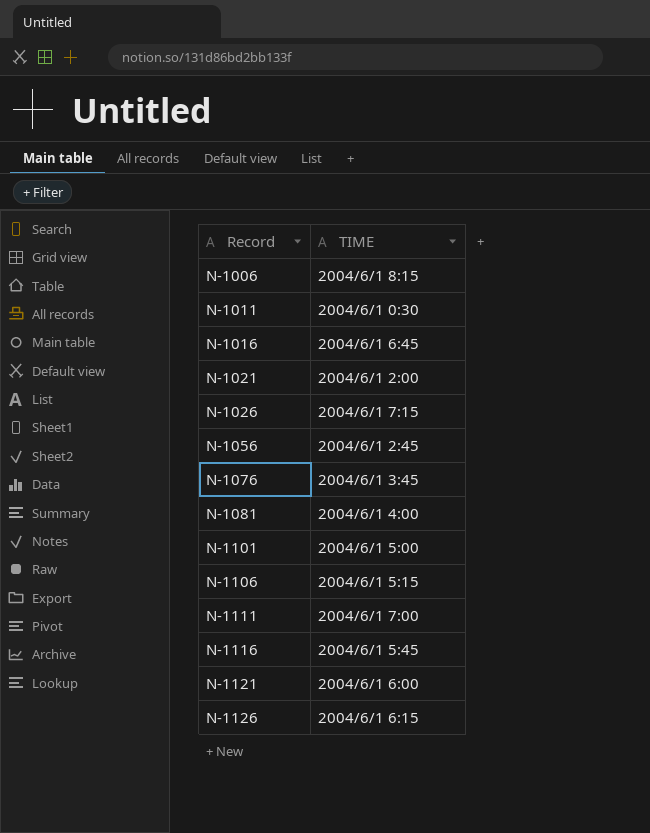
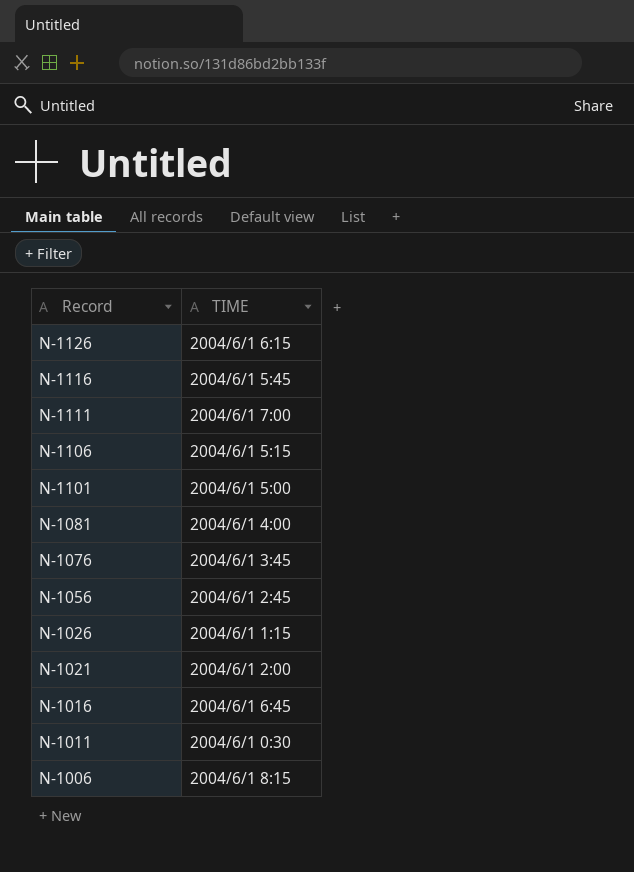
row order: Record ascending -> Record descending
row N-1121: 2004/6/1 6:00 -> none
N-1026 | TIME: 2004/6/1 7:15 -> 2004/6/1 1:15

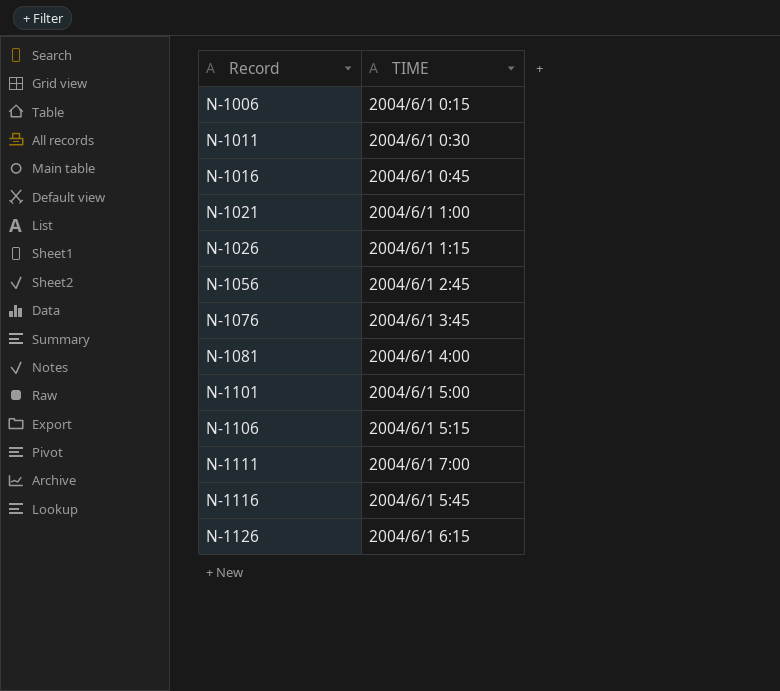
row order: Record descending -> Record ascending
N-1006 | TIME: 2004/6/1 8:15 -> 2004/6/1 0:15
N-1016 | TIME: 2004/6/1 6:45 -> 2004/6/1 0:45
N-1021 | TIME: 2004/6/1 2:00 -> 2004/6/1 1:00

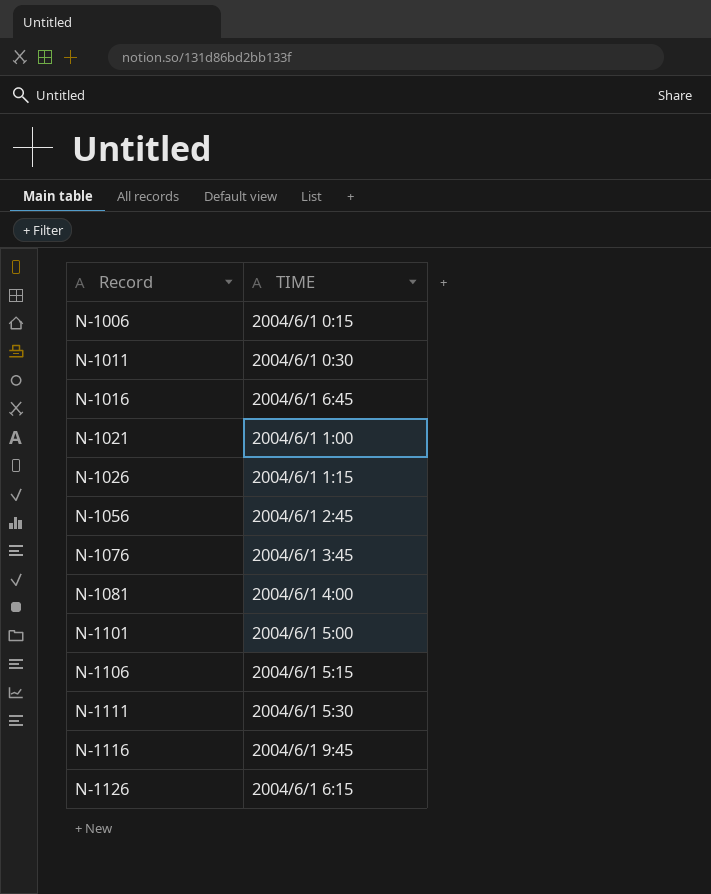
N-1016 | TIME: 2004/6/1 0:45 -> 2004/6/1 6:45
N-1111 | TIME: 2004/6/1 7:00 -> 2004/6/1 5:30
N-1116 | TIME: 2004/6/1 5:45 -> 2004/6/1 9:45

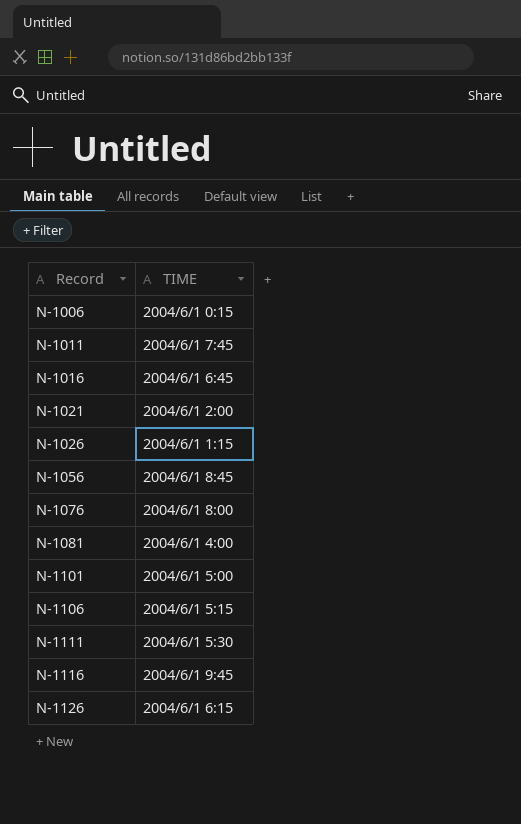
N-1011 | TIME: 2004/6/1 0:30 -> 2004/6/1 7:45
N-1021 | TIME: 2004/6/1 1:00 -> 2004/6/1 2:00
N-1056 | TIME: 2004/6/1 2:45 -> 2004/6/1 8:45
N-1076 | TIME: 2004/6/1 3:45 -> 2004/6/1 8:00

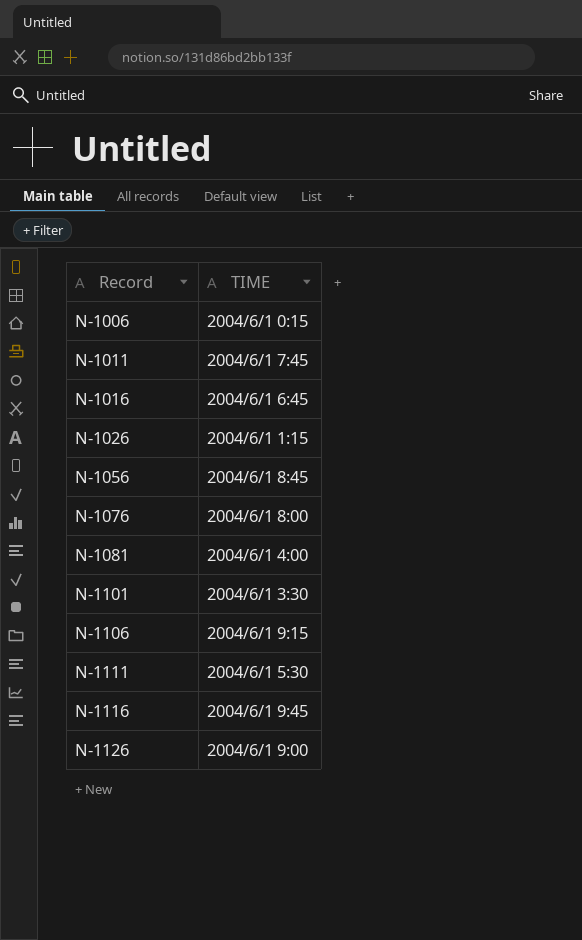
row N-1021: 2004/6/1 2:00 -> none
N-1101 | TIME: 2004/6/1 5:00 -> 2004/6/1 3:30
N-1106 | TIME: 2004/6/1 5:15 -> 2004/6/1 9:15
N-1126 | TIME: 2004/6/1 6:15 -> 2004/6/1 9:00

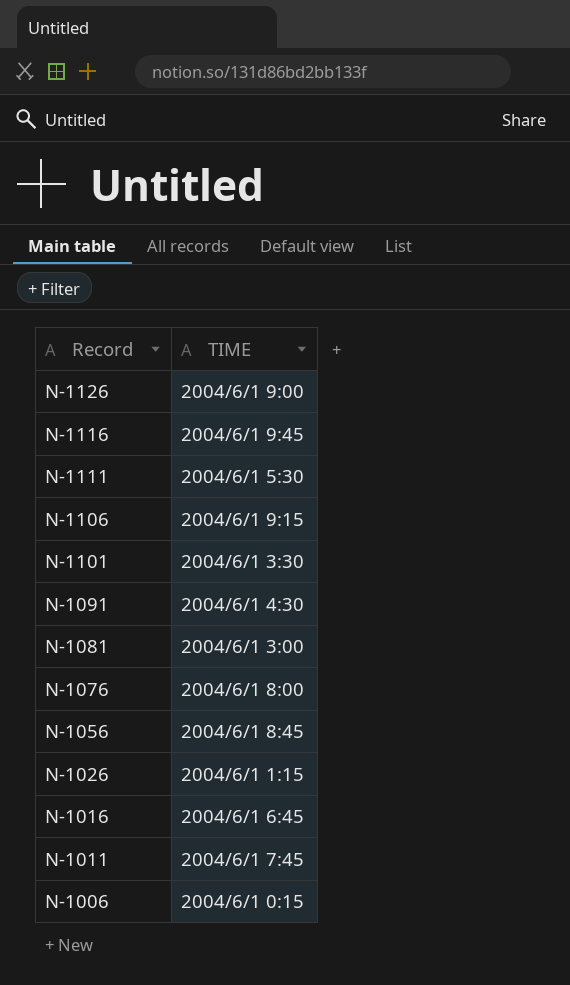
row order: Record ascending -> Record descending
row N-1091: none -> 2004/6/1 4:30
N-1081 | TIME: 2004/6/1 4:00 -> 2004/6/1 3:00

